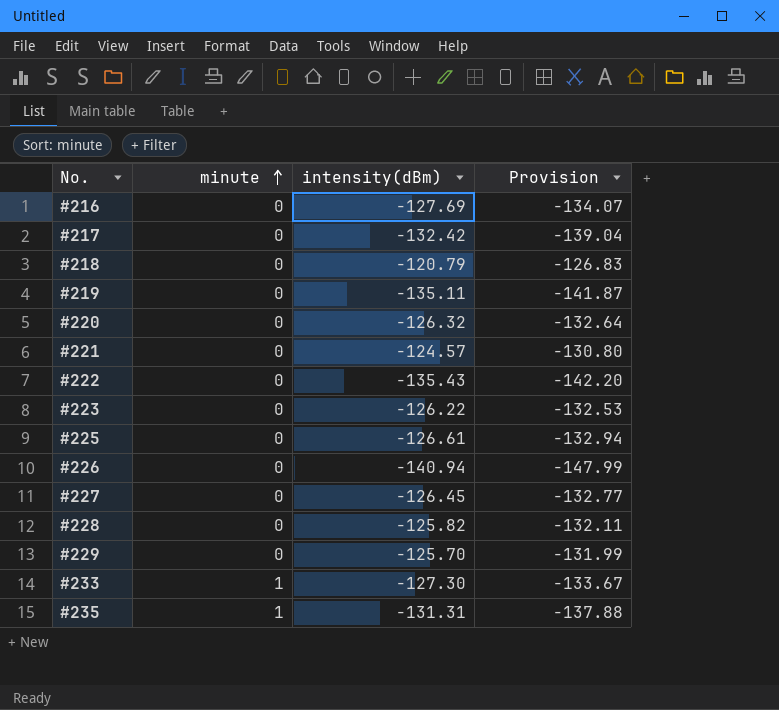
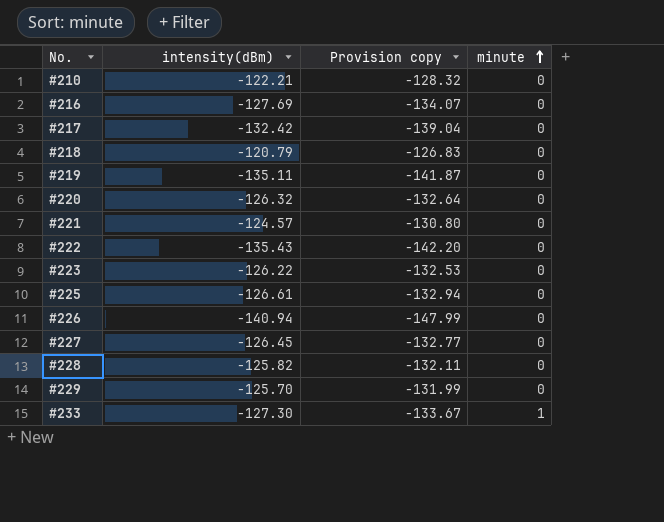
column name: Provision -> Provision copy
column minute | position: 2 -> 4
row #235: 1 | -131.31 | -137.88 -> none
row #210: none -> -122.21 | -128.32 | 0

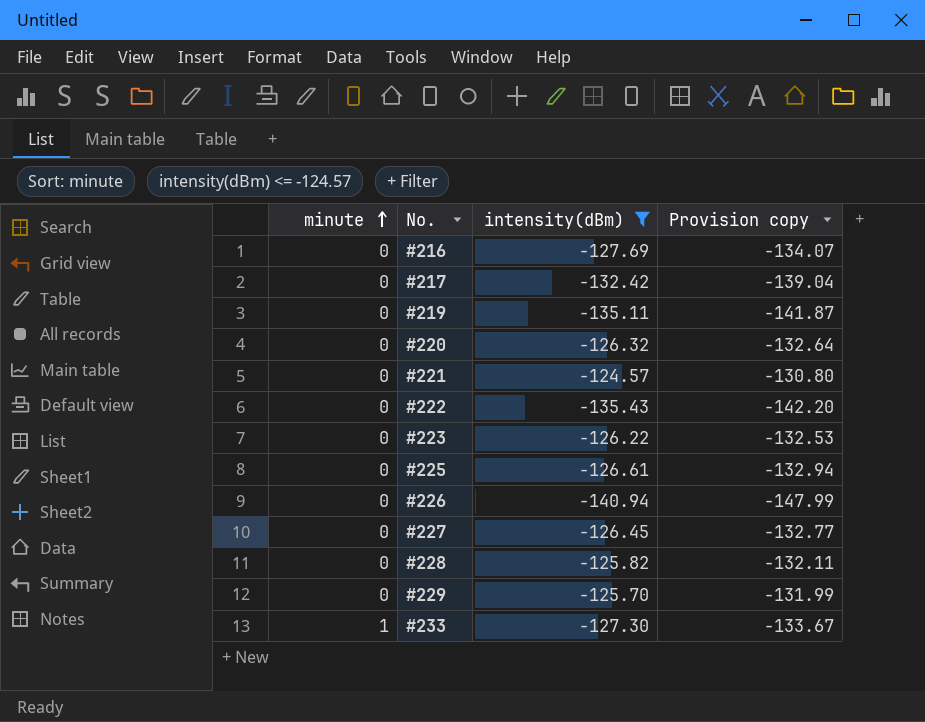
filter: none -> intensity(dBm) <= -124.57
column minute | position: 4 -> 1

